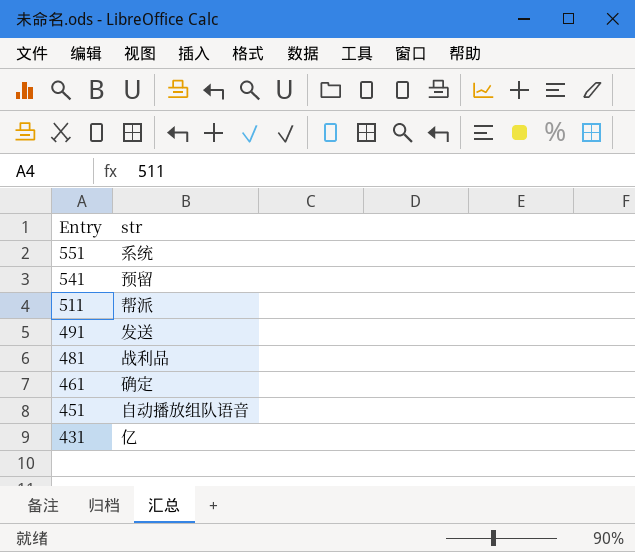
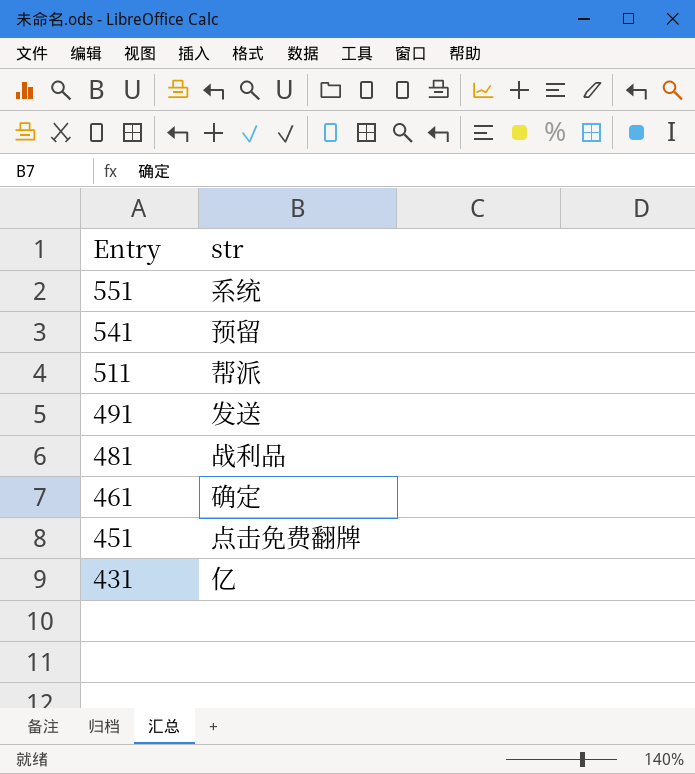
451 | str: 自动播放组队语音 -> 点击免费翻牌

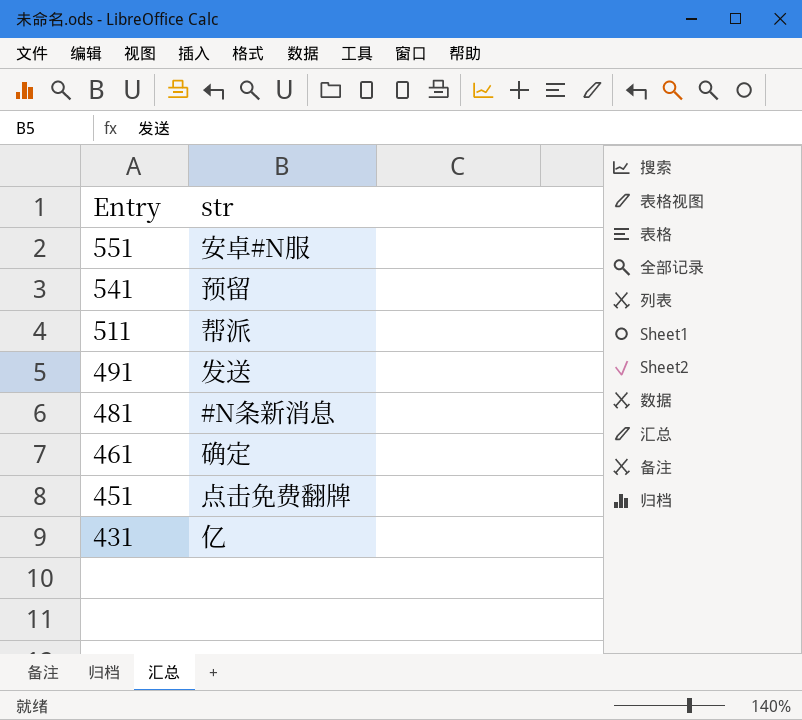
551 | str: 系统 -> 安卓#N服
481 | str: 战利品 -> #N条新消息

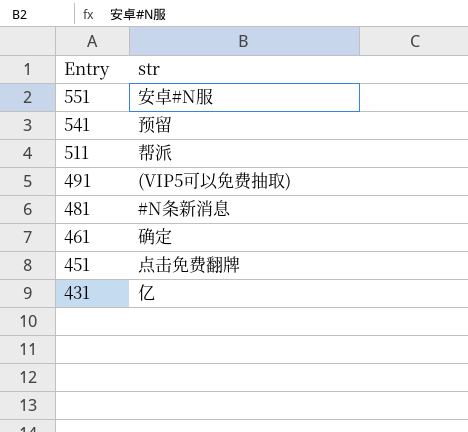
491 | str: 发送 -> (VIP5可以免费抽取)

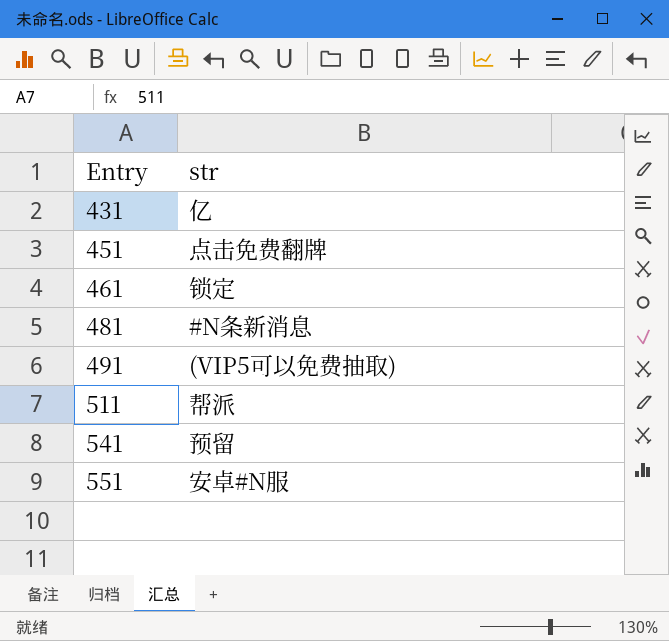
row order: Entry descending -> Entry ascending
461 | str: 确定 -> 锁定

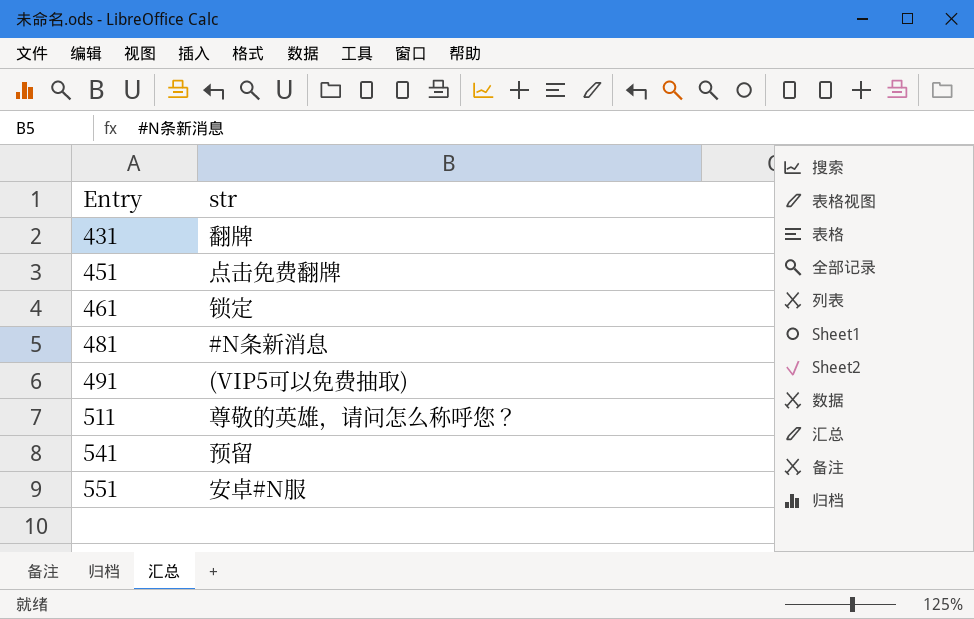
431 | str: 亿 -> 翻牌
511 | str: 帮派 -> 尊敬的英雄，请问怎么称呼您？

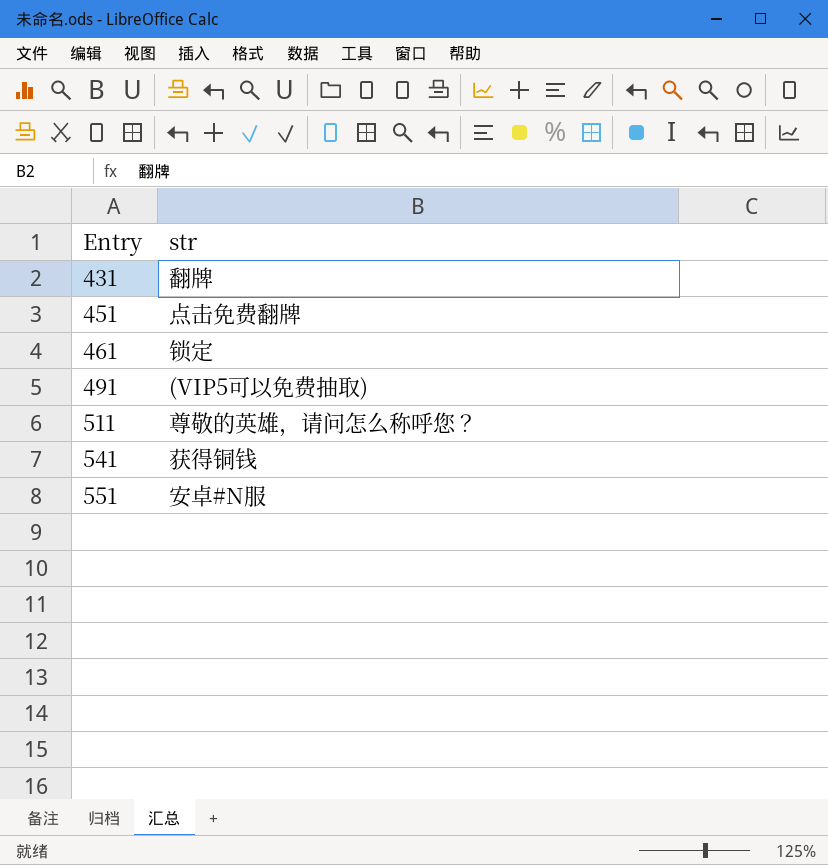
row 481: #N条新消息 -> none
541 | str: 预留 -> 获得铜钱

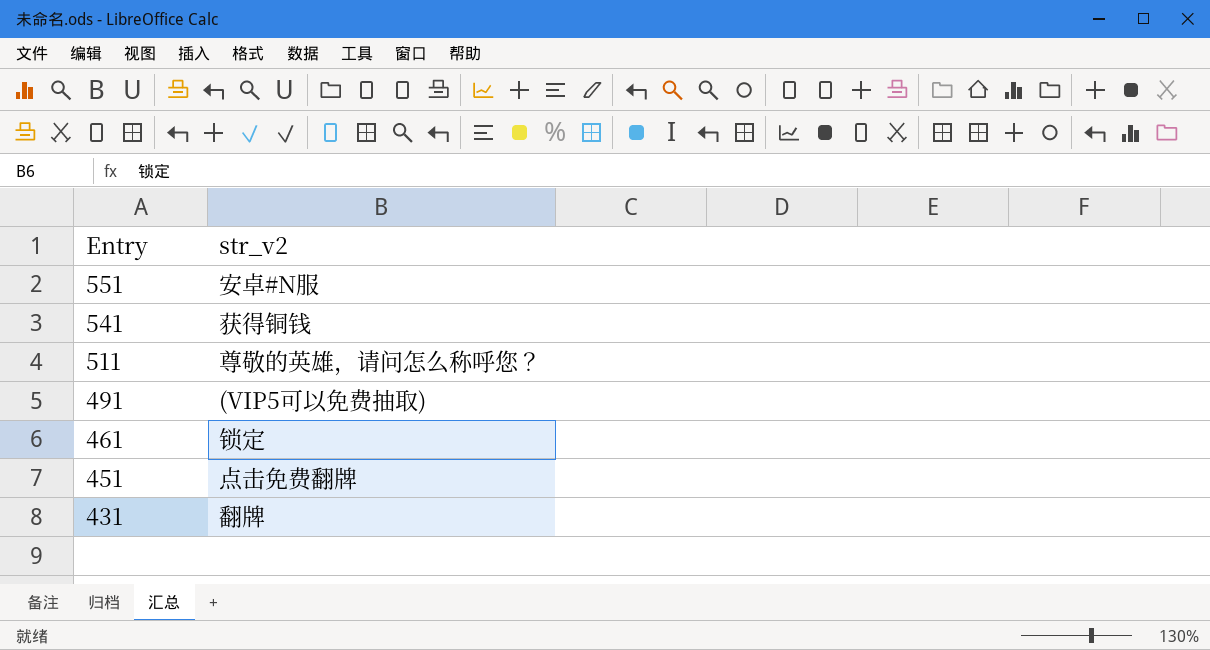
row order: Entry ascending -> Entry descending
column name: str -> str_v2

